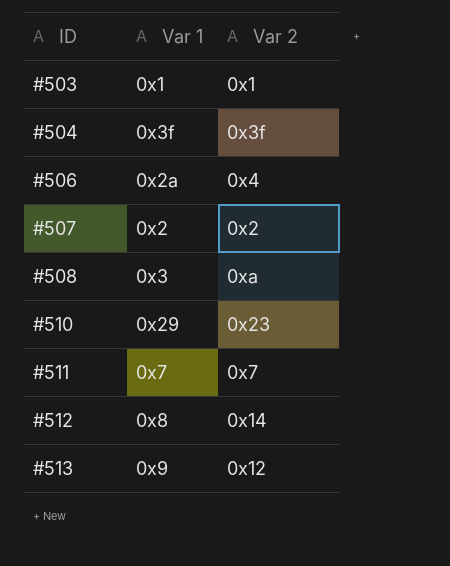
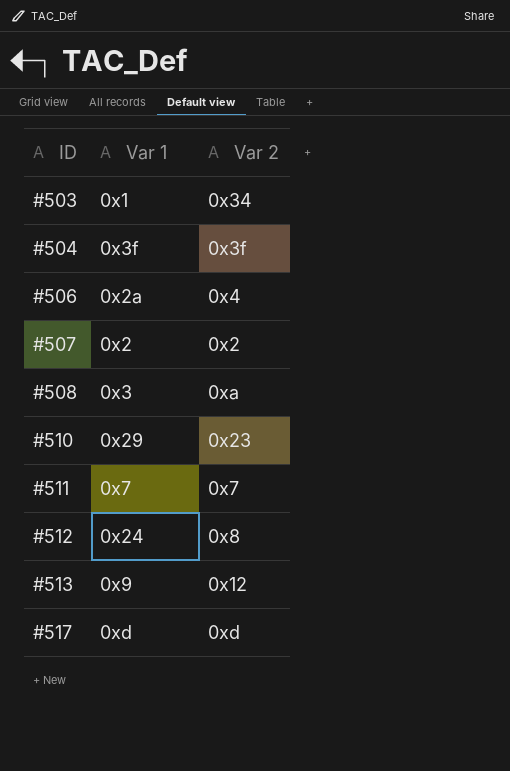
#503 | Var 2: 0x1 -> 0x34
#512 | Var 1: 0x8 -> 0x24
#512 | Var 2: 0x14 -> 0x8
row #517: none -> 0xd | 0xd

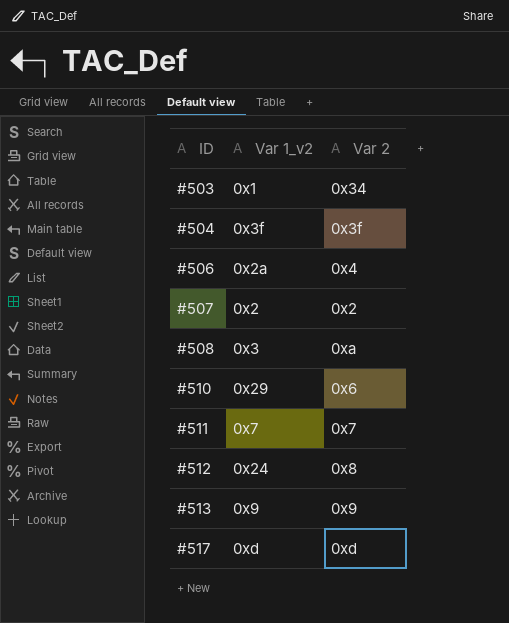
column name: Var 1 -> Var 1_v2
#510 | Var 2: 0x23 -> 0x6
#513 | Var 2: 0x12 -> 0x9

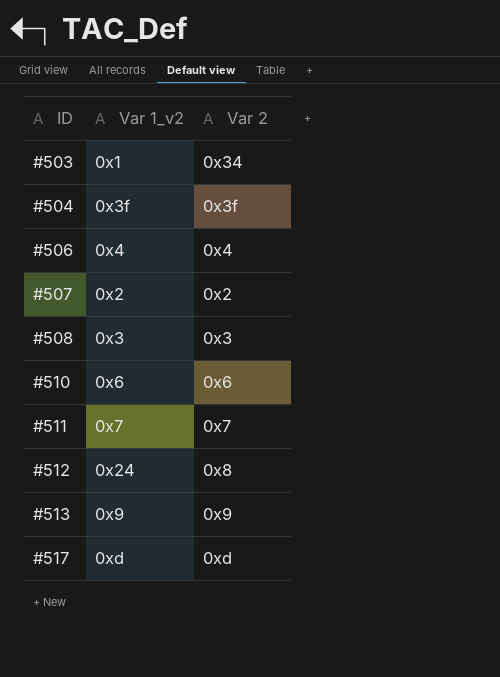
#506 | Var 1_v2: 0x2a -> 0x4
#508 | Var 2: 0xa -> 0x3
#510 | Var 1_v2: 0x29 -> 0x6

